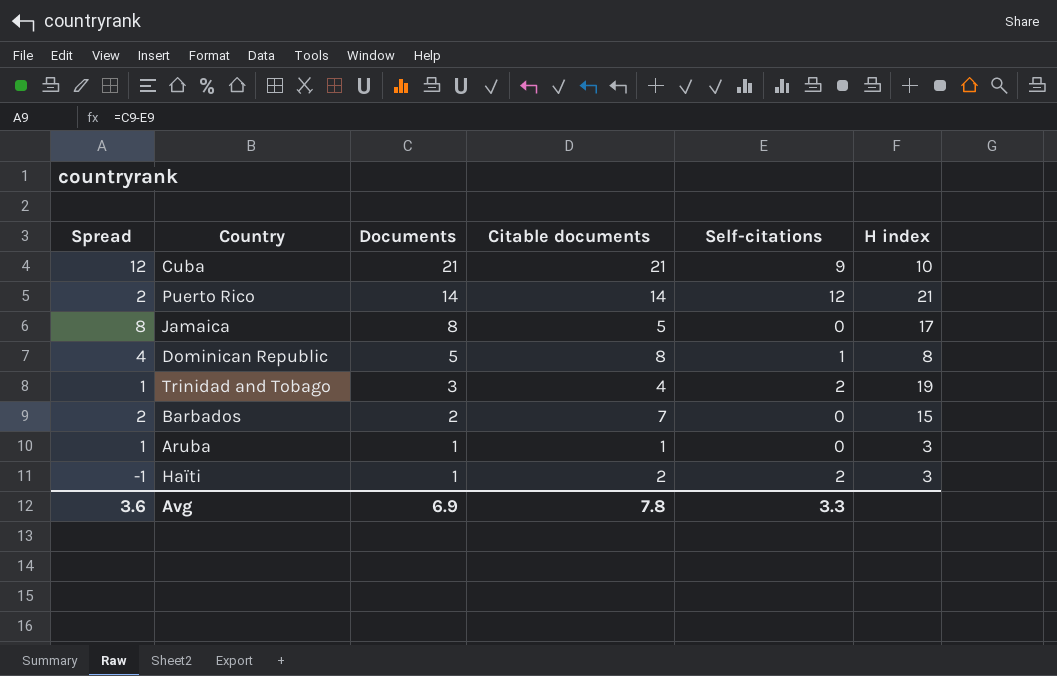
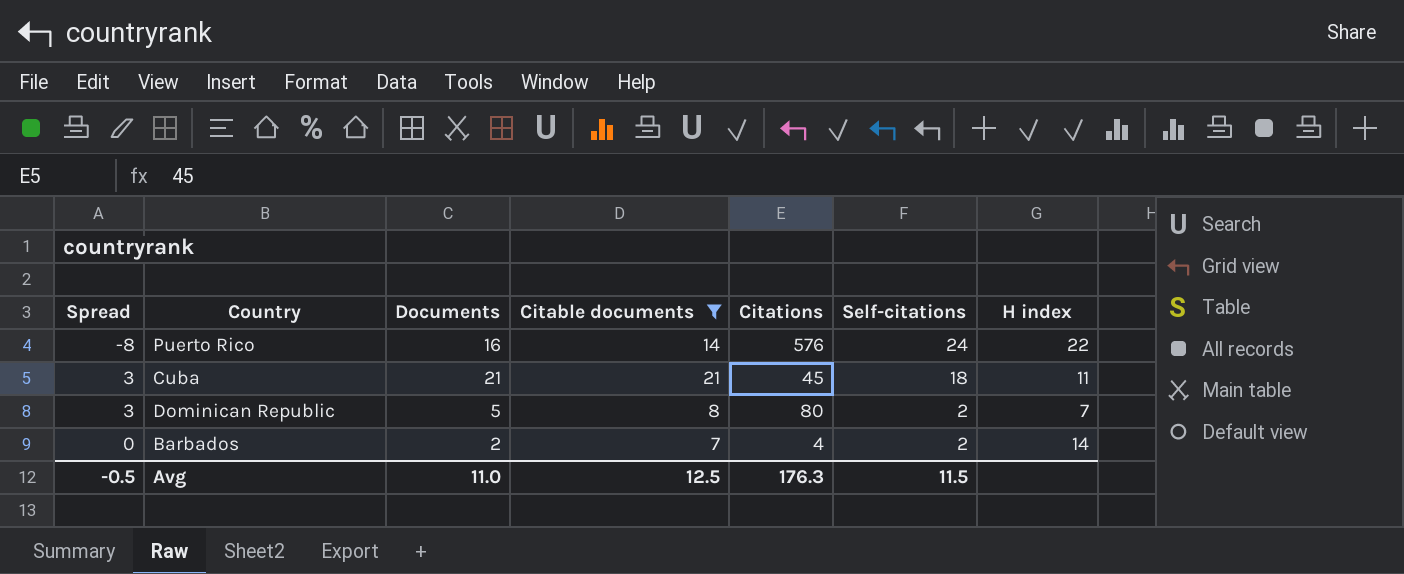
filter: none -> Citable documents >= 7
row order: Documents descending -> Self-citations descending
column Citations | position: none -> 5
Puerto Rico | Spread: 2 -> -8
Puerto Rico | Documents: 14 -> 16
Puerto Rico | Self-citations: 12 -> 24
Puerto Rico | H index: 21 -> 22
Cuba | Spread: 12 -> 3
Cuba | Self-citations: 9 -> 18
Cuba | H index: 10 -> 11
Dominican Republic | Spread: 4 -> 3
Dominican Republic | Self-citations: 1 -> 2
Dominican Republic | H index: 8 -> 7
Barbados | Spread: 2 -> 0
Barbados | Self-citations: 0 -> 2
Barbados | H index: 15 -> 14
Avg | Spread: 3.6 -> -0.5
Avg | Documents: 6.9 -> 11.0
Avg | Citable documents: 7.8 -> 12.5
Avg | Self-citations: 3.3 -> 11.5

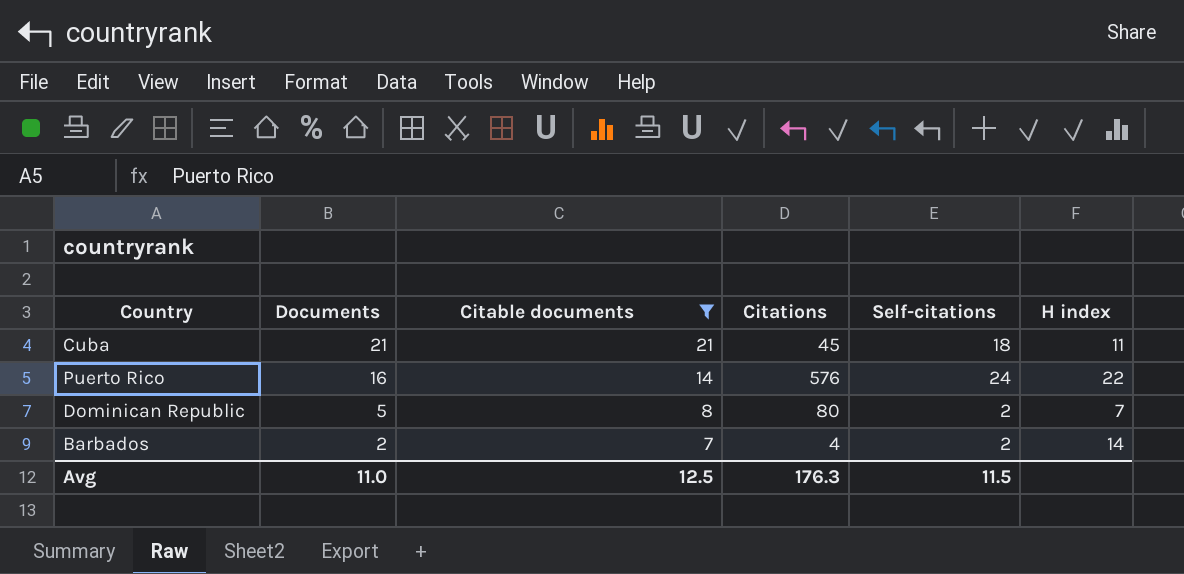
row order: Self-citations descending -> Documents descending
column Spread | formula: [Documents] - [Self-citations] -> none

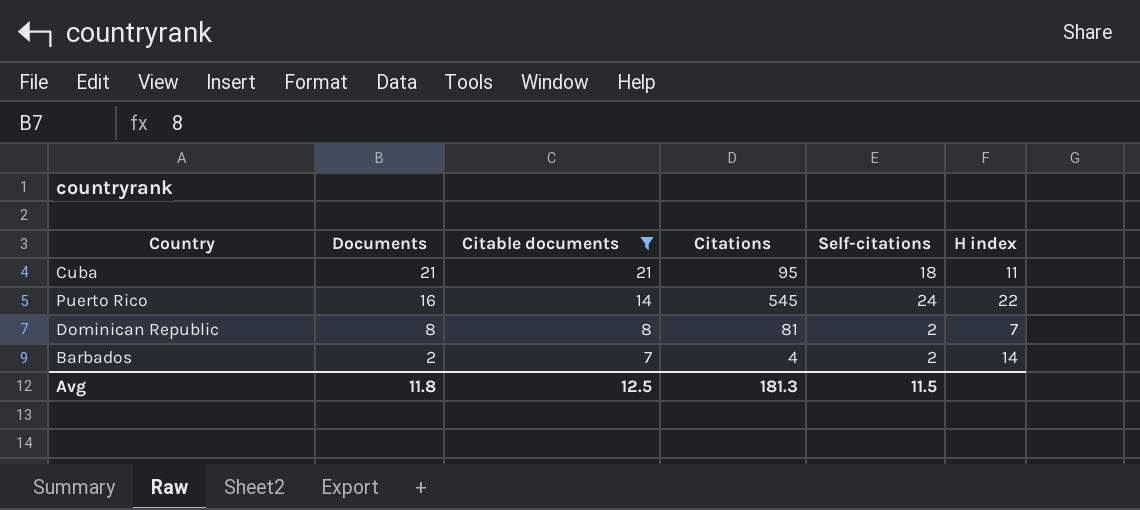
Cuba | Citations: 45 -> 95
Puerto Rico | Citations: 576 -> 545
Dominican Republic | Documents: 5 -> 8
Dominican Republic | Citations: 80 -> 81
Avg | Documents: 11.0 -> 11.8
Avg | Citations: 176.3 -> 181.3

